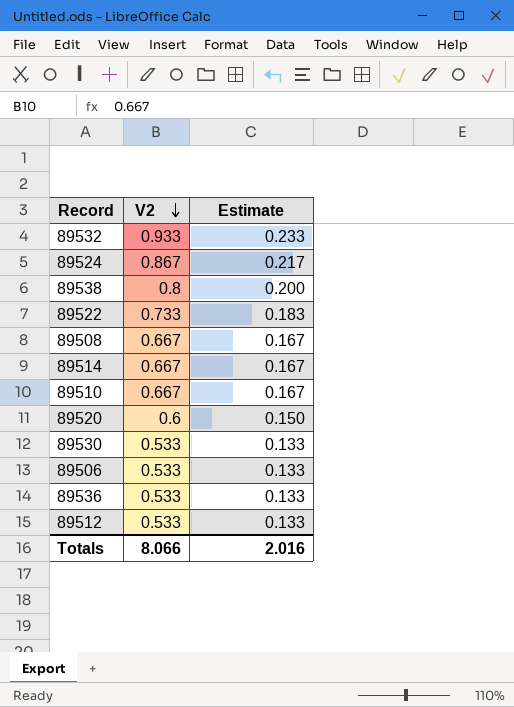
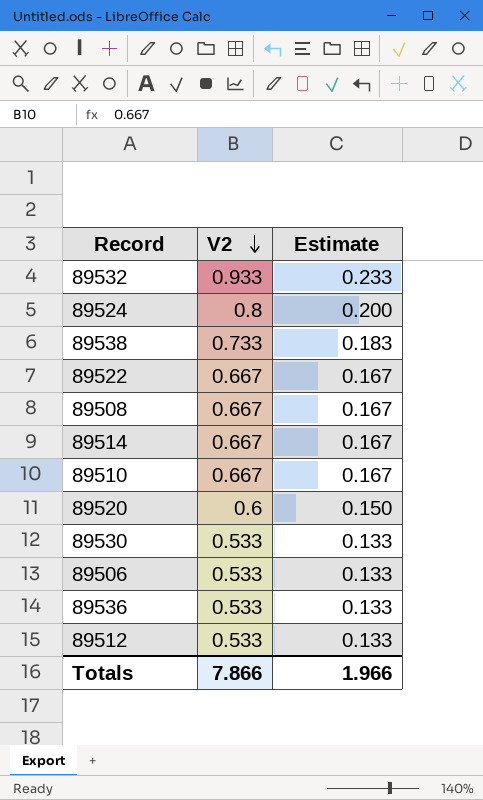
89524 | V2: 0.867 -> 0.8
89524 | Estimate: 0.217 -> 0.200
89538 | V2: 0.8 -> 0.733
89538 | Estimate: 0.200 -> 0.183
89522 | V2: 0.733 -> 0.667
89522 | Estimate: 0.183 -> 0.167
Totals | V2: 8.066 -> 7.866
Totals | Estimate: 2.016 -> 1.966

